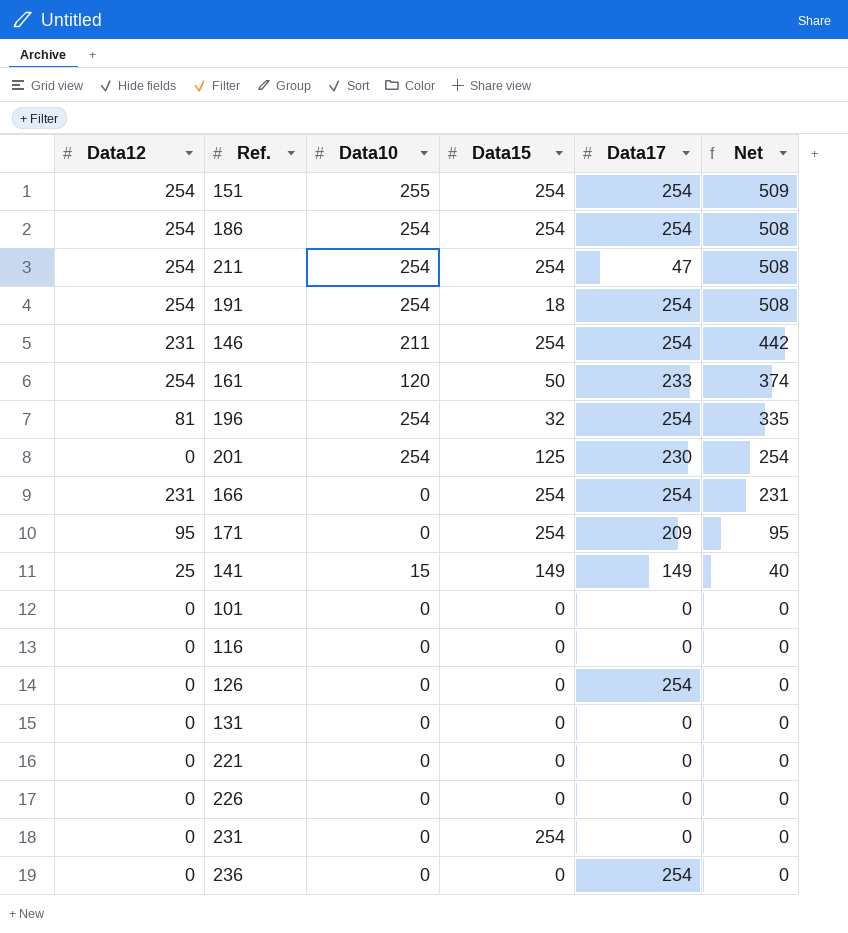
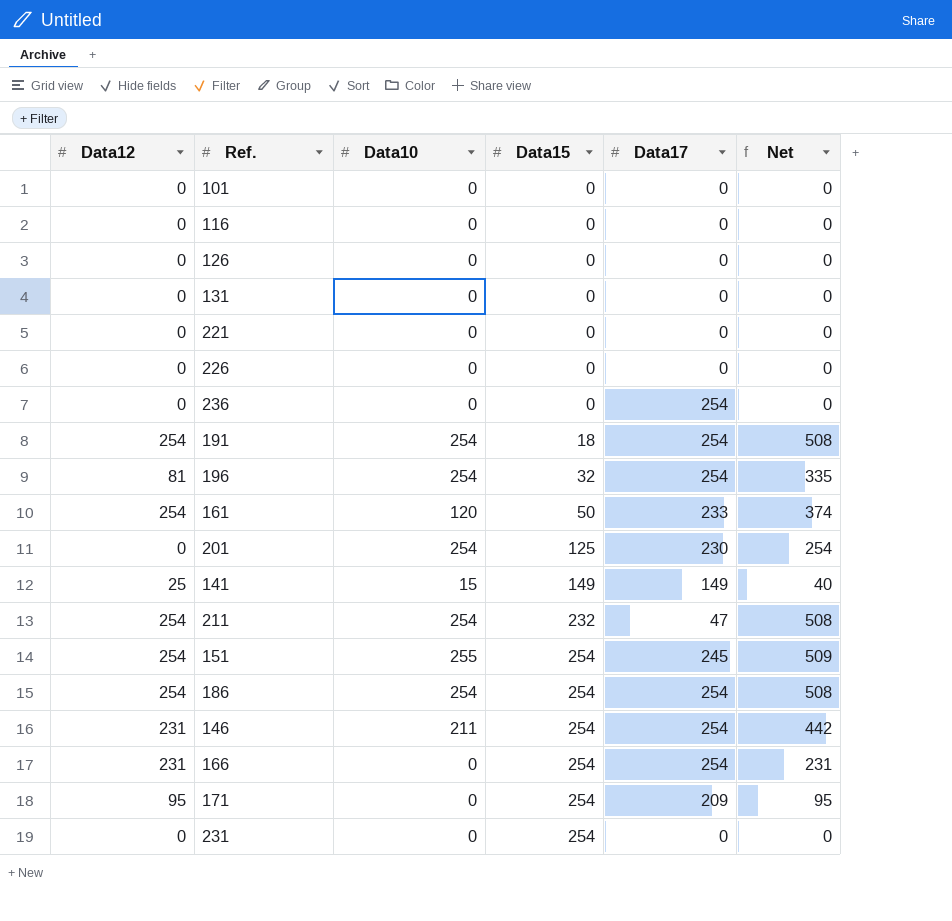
row order: Net descending -> Data15 ascending
126 | Data17: 254 -> 0
211 | Data15: 254 -> 232
151 | Data17: 254 -> 245

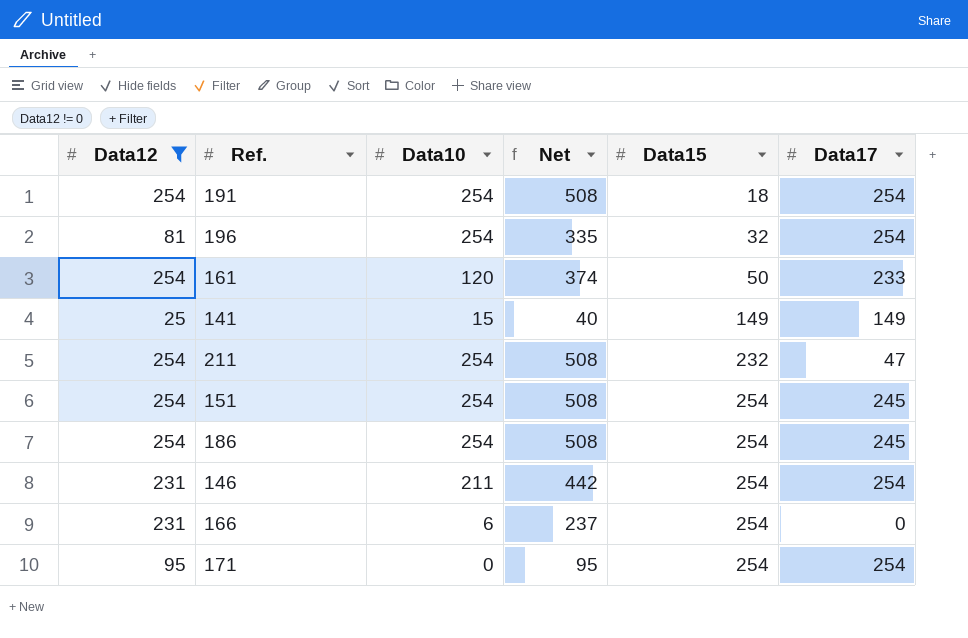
filter: none -> Data12 != 0
column Net | position: 6 -> 4
151 | Data10: 255 -> 254
151 | Net: 509 -> 508
186 | Data17: 254 -> 245
166 | Data10: 0 -> 6
166 | Net: 231 -> 237
166 | Data17: 254 -> 0
171 | Data17: 209 -> 254

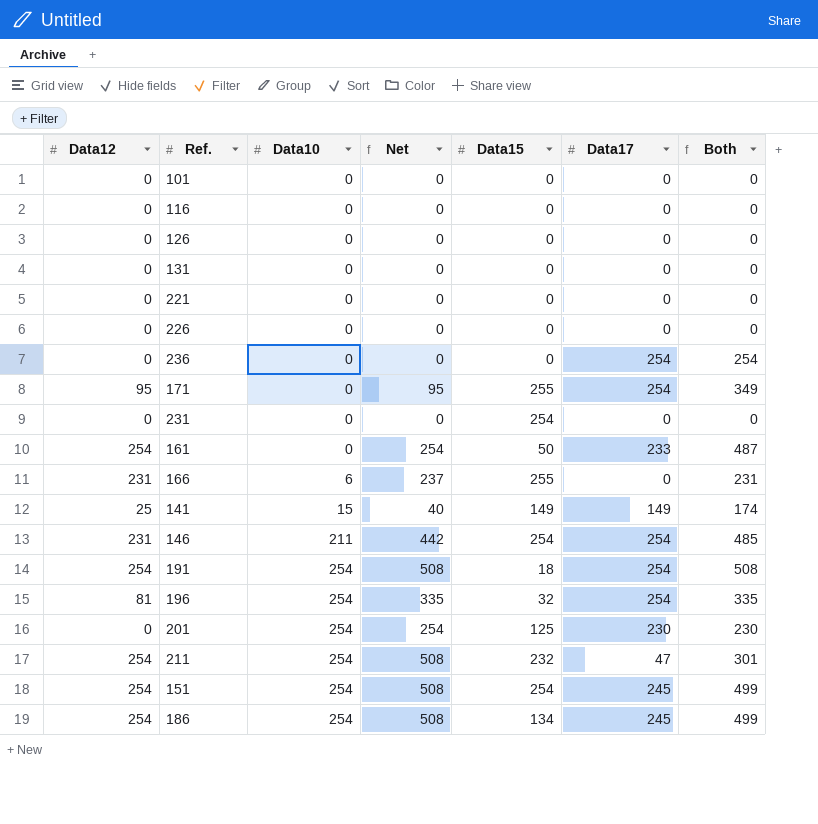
filter: Data12 != 0 -> none
row order: Data15 ascending -> Data10 ascending
column Both | formula: none -> [Data12] + [Data17]
171 | Data15: 254 -> 255
161 | Data10: 120 -> 0
161 | Net: 374 -> 254
166 | Data15: 254 -> 255
186 | Data15: 254 -> 134

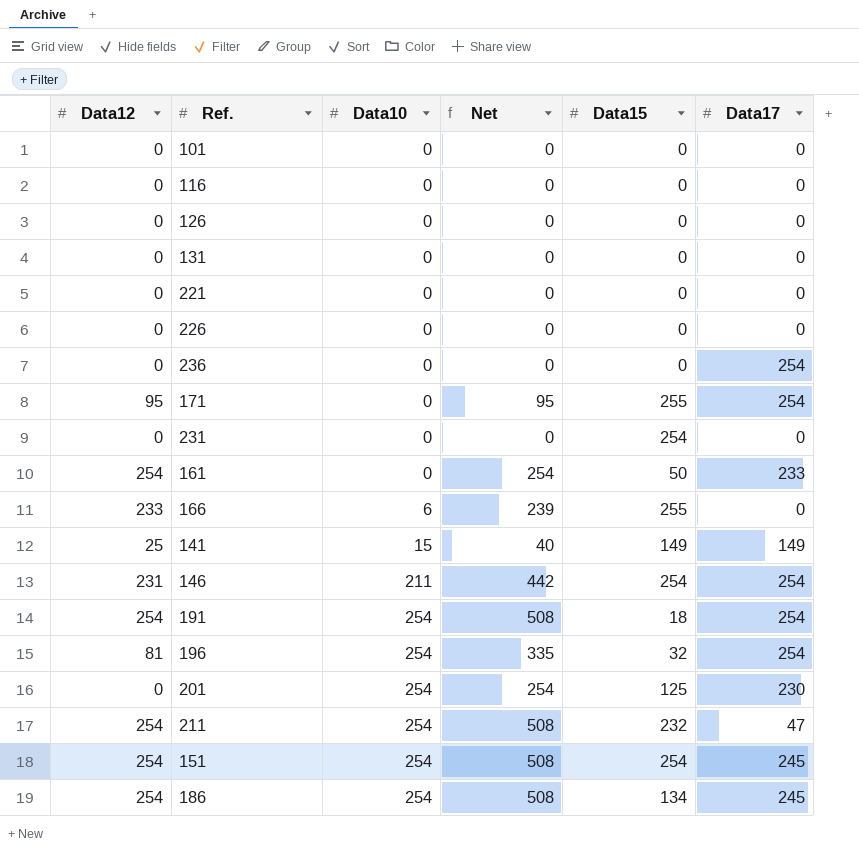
column Both | formula: [Data12] + [Data17] -> none
166 | Data12: 231 -> 233
166 | Net: 237 -> 239

